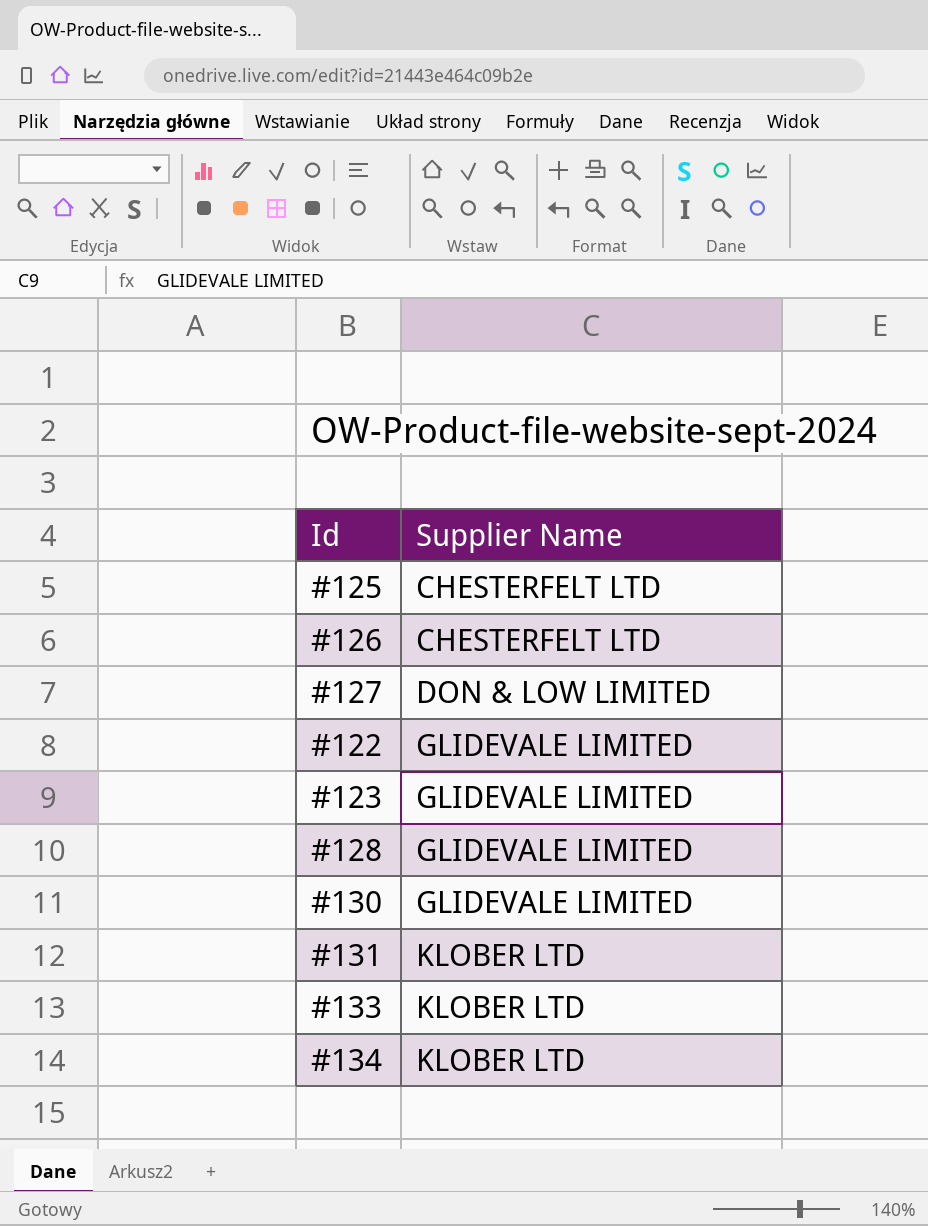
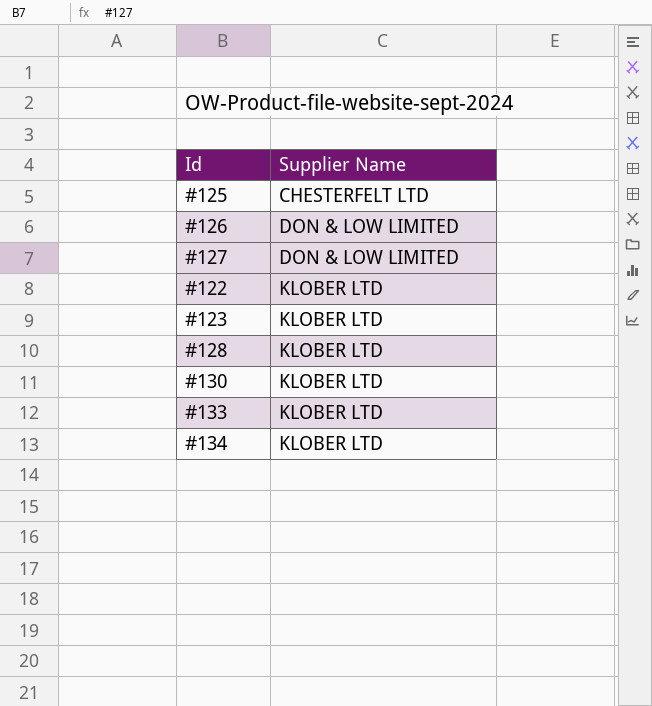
row #131: KLOBER LTD -> none
#126 | Supplier Name: CHESTERFELT LTD -> DON & LOW LIMITED
#122 | Supplier Name: GLIDEVALE LIMITED -> KLOBER LTD
#123 | Supplier Name: GLIDEVALE LIMITED -> KLOBER LTD
#128 | Supplier Name: GLIDEVALE LIMITED -> KLOBER LTD
#130 | Supplier Name: GLIDEVALE LIMITED -> KLOBER LTD

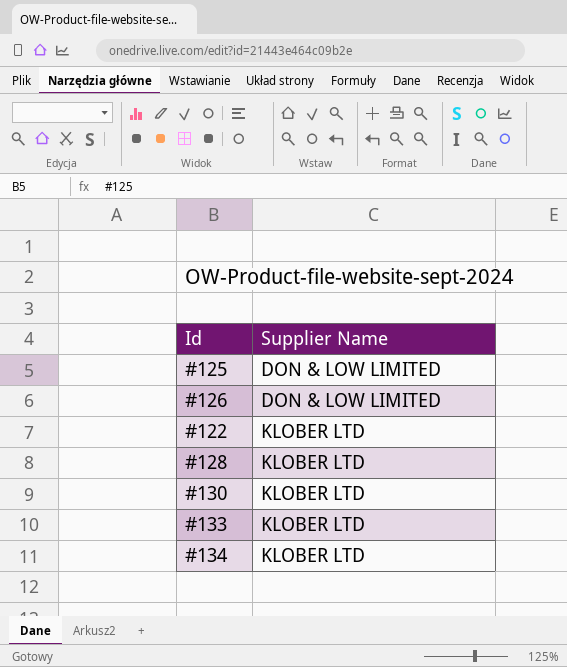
row #127: DON & LOW LIMITED -> none
row #123: KLOBER LTD -> none
#125 | Supplier Name: CHESTERFELT LTD -> DON & LOW LIMITED

